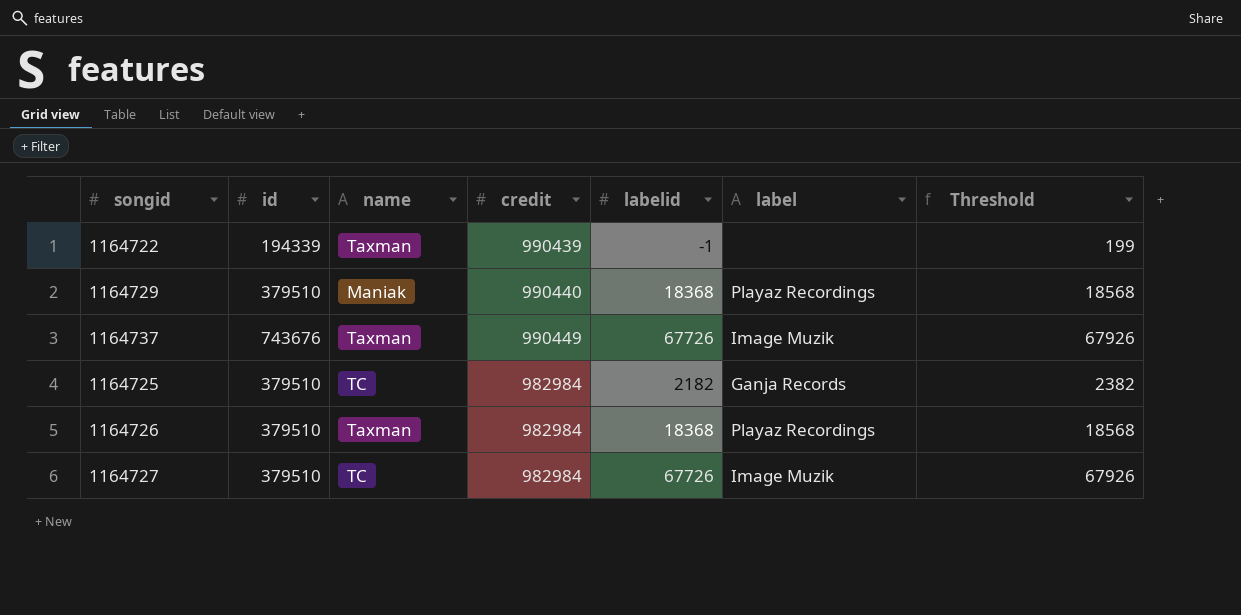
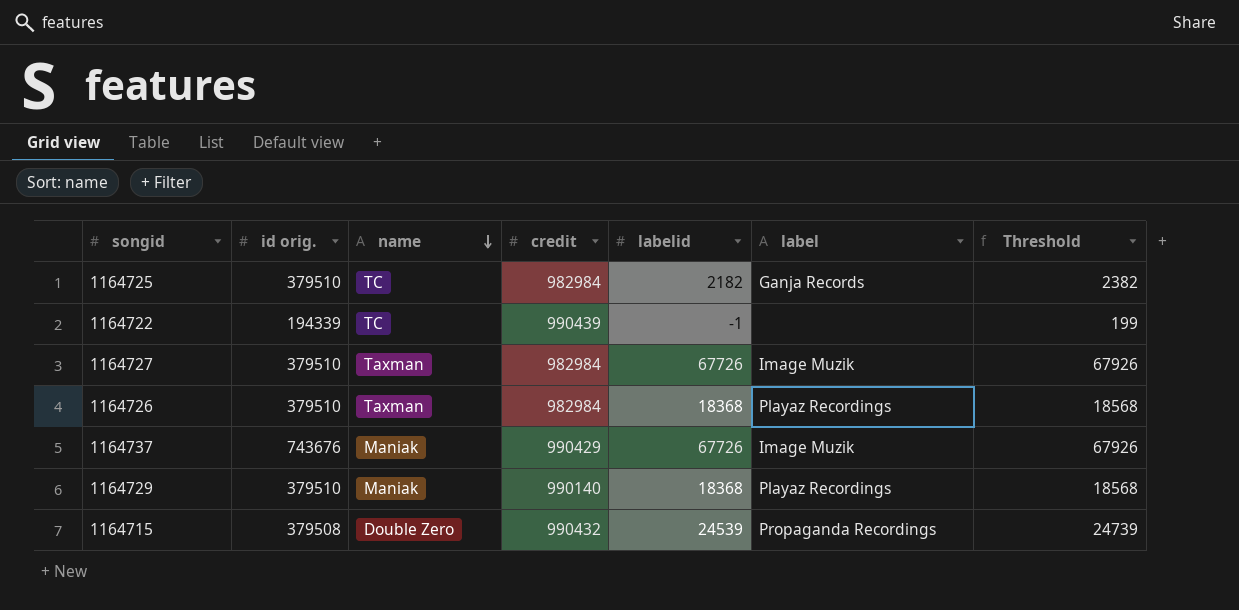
row order: none -> name descending
column name: id -> id orig.
1164722 | name: Taxman -> TC
1164727 | name: TC -> Taxman
1164737 | name: Taxman -> Maniak
1164737 | credit: 990449 -> 990429
1164729 | credit: 990440 -> 990140
row 1164715: none -> 379508 | Double Zero | 990432 | 24539 | Propaganda Recordings | 24739

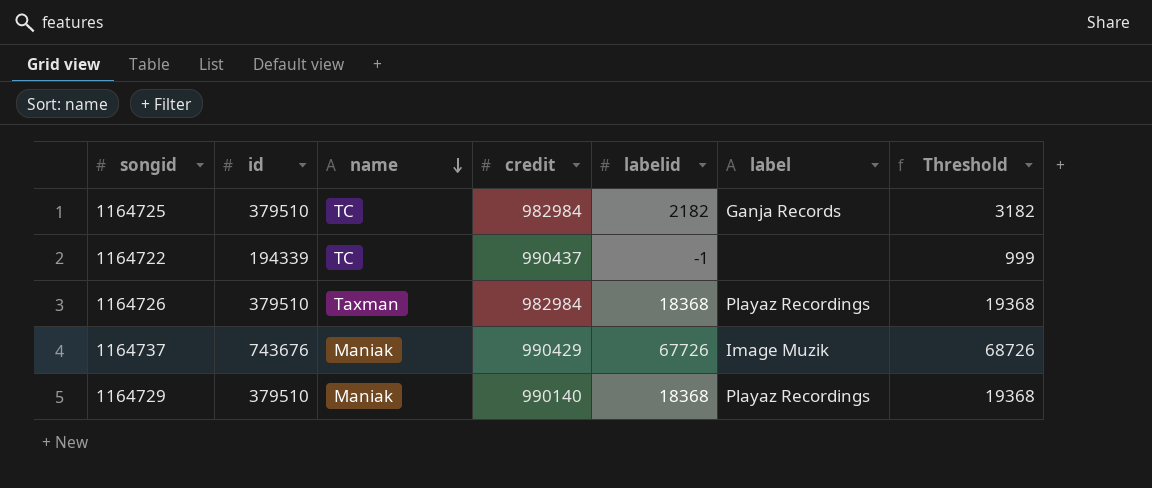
column name: id orig. -> id
column Threshold | formula: [labelid] + 200 -> [labelid] + 1000
row 1164727: 379510 | Taxman | 982984 | 67726 | Image Muzik | 67926 -> none
row 1164715: 379508 | Double Zero | 990432 | 24539 | Propaganda Recordings | 24739 -> none
1164722 | credit: 990439 -> 990437

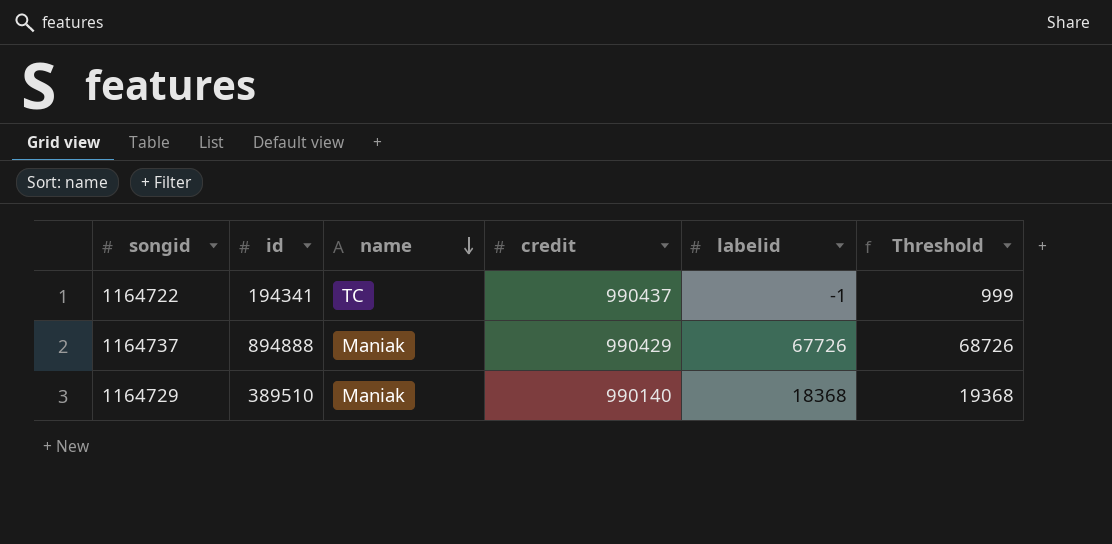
column label | position: 6 -> none
row 1164725: 379510 | TC | 982984 | 2182 | Ganja Records | 3182 -> none
row 1164726: 379510 | Taxman | 982984 | 18368 | Playaz Recordings | 19368 -> none
1164722 | id: 194339 -> 194341
1164737 | id: 743676 -> 894888
1164729 | id: 379510 -> 389510

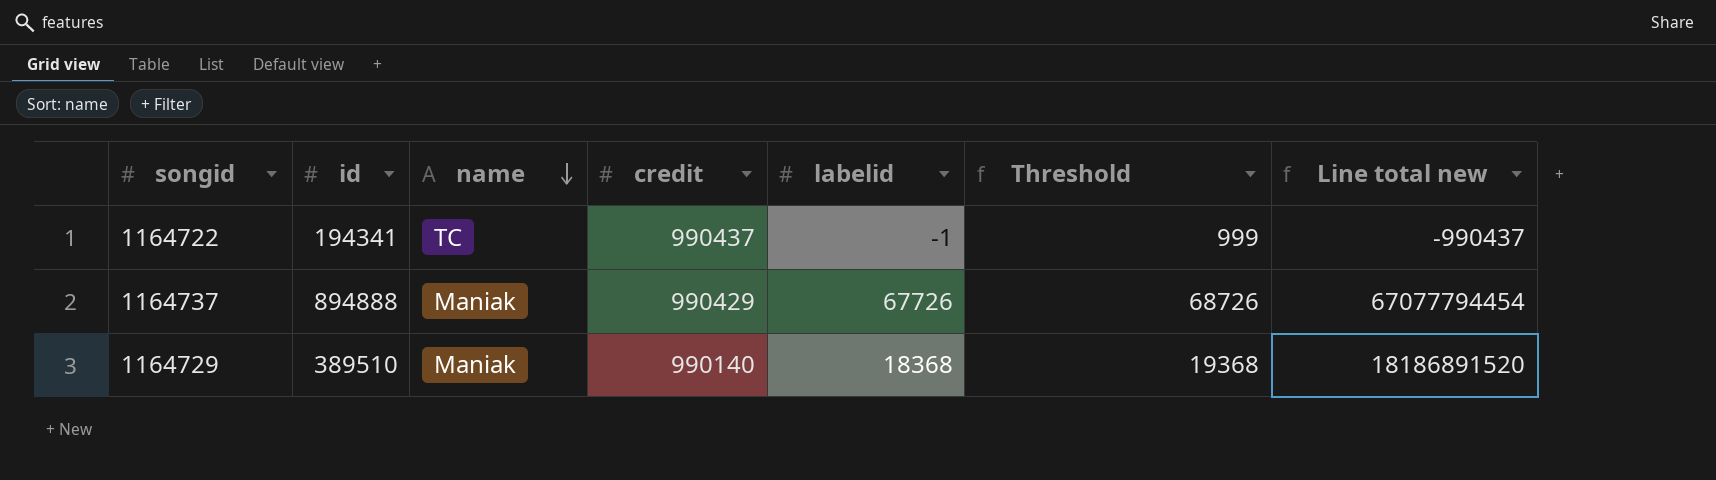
column Line total new | formula: none -> [credit] * [labelid]

